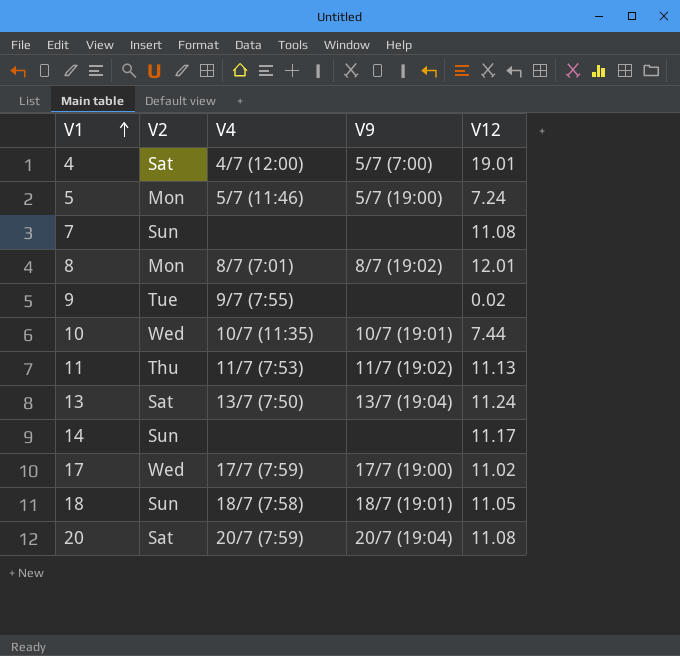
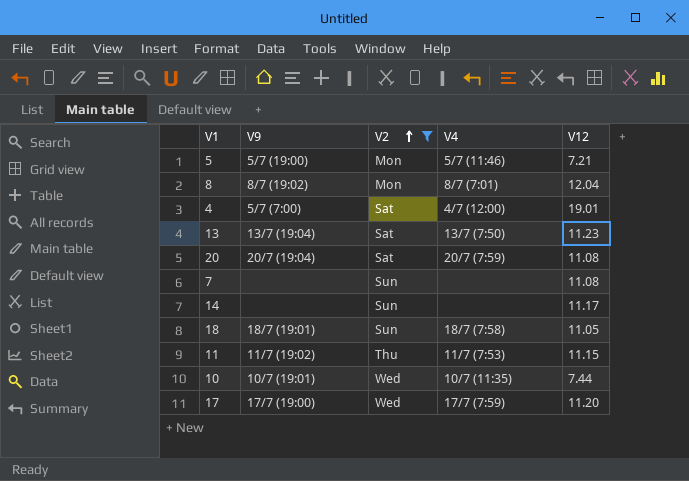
filter: none -> V2 != Tue
row order: V1 ascending -> V2 ascending
column V9 | position: 4 -> 2
5 | V12: 7.24 -> 7.21
8 | V12: 12.01 -> 12.04
13 | V12: 11.24 -> 11.23
11 | V12: 11.13 -> 11.15
17 | V12: 11.02 -> 11.20

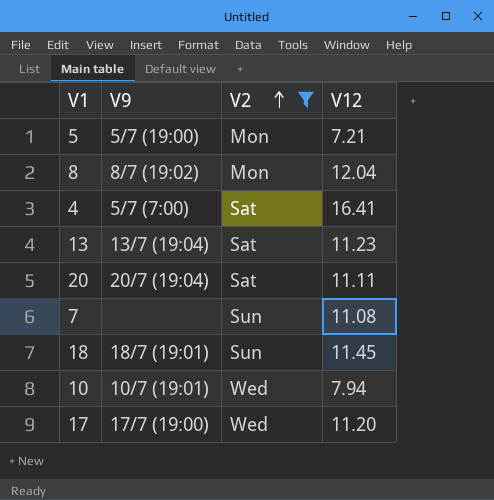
column V4 | position: 4 -> none
row 14: none | Sun | none | 11.17 -> none
row 11: 11/7 (19:02) | Thu | 11/7 (7:53) | 11.15 -> none
4 | V12: 19.01 -> 16.41
20 | V12: 11.08 -> 11.11
18 | V12: 11.05 -> 11.45
10 | V12: 7.44 -> 7.94

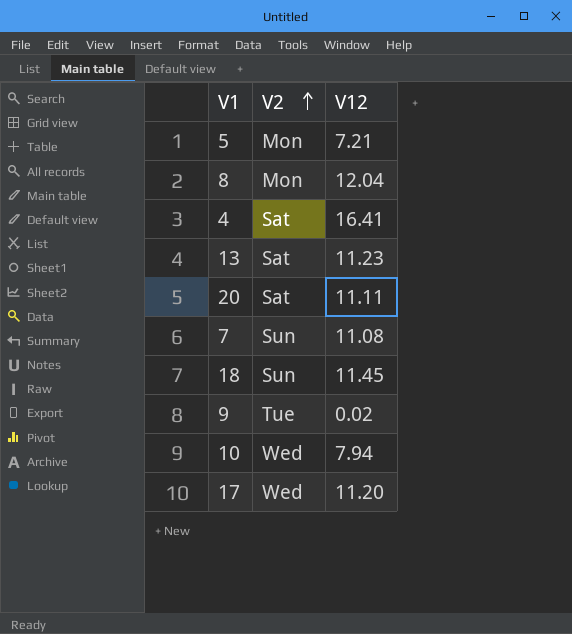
filter: V2 != Tue -> none
column V9 | position: 2 -> none

